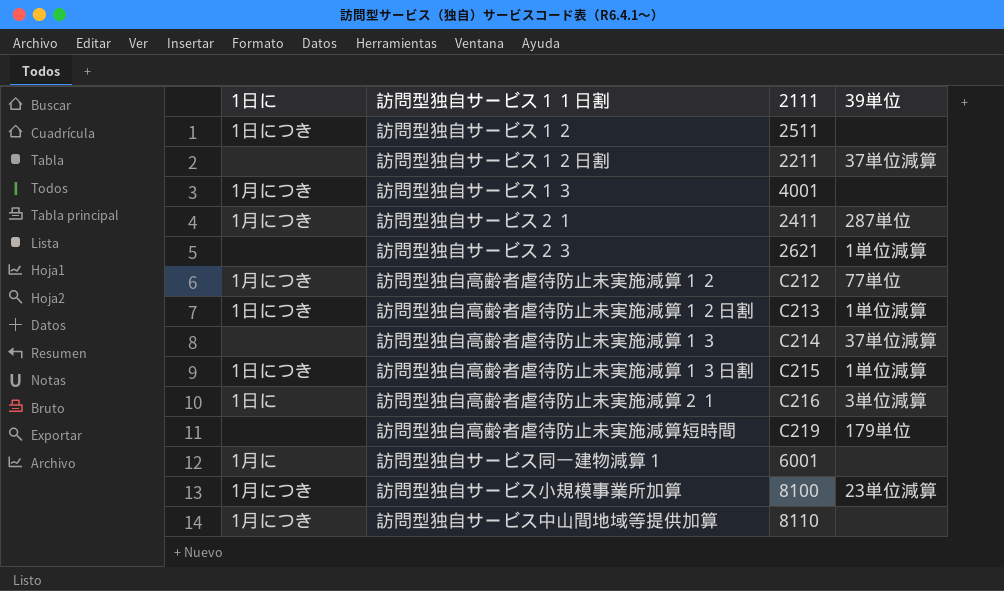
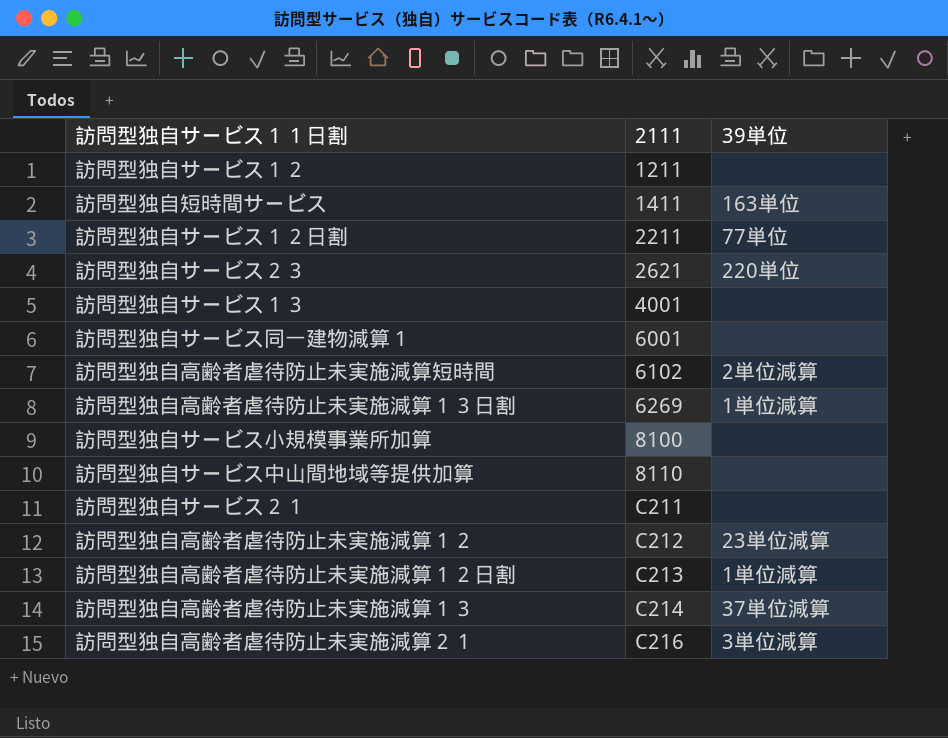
row order: none -> 2111 ascending
column 1日に | position: 1 -> none
訪問型独自サービス１２ | 2111: 2511 -> 1211
row 訪問型独自短時間サービス: none -> 1411 | 163単位
訪問型独自サービス１２日割 | 39単位: 37単位減算 -> 77単位
訪問型独自サービス２３ | 39単位: 1単位減算 -> 220単位
訪問型独自高齢者虐待防止未実施減算短時間 | 2111: C219 -> 6102
訪問型独自高齢者虐待防止未実施減算短時間 | 39単位: 179単位 -> 2単位減算
訪問型独自高齢者虐待防止未実施減算１３日割 | 2111: C215 -> 6269
訪問型独自サービス小規模事業所加算 | 39単位: 23単位減算 -> none
訪問型独自サービス２１ | 2111: 2411 -> C211
訪問型独自サービス２１ | 39単位: 287単位 -> none
訪問型独自高齢者虐待防止未実施減算１２ | 39単位: 77単位 -> 23単位減算

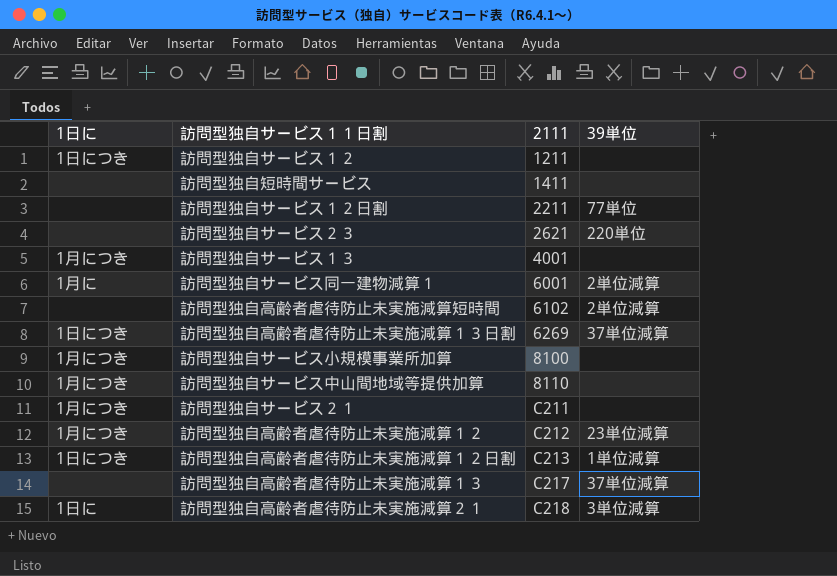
column 1日に | position: none -> 1
訪問型独自短時間サービス | 39単位: 163単位 -> none
訪問型独自サービス同一建物減算１ | 39単位: none -> 2単位減算
訪問型独自高齢者虐待防止未実施減算１３日割 | 39単位: 1単位減算 -> 37単位減算
訪問型独自高齢者虐待防止未実施減算１３ | 2111: C214 -> C217
訪問型独自高齢者虐待防止未実施減算２１ | 2111: C216 -> C218

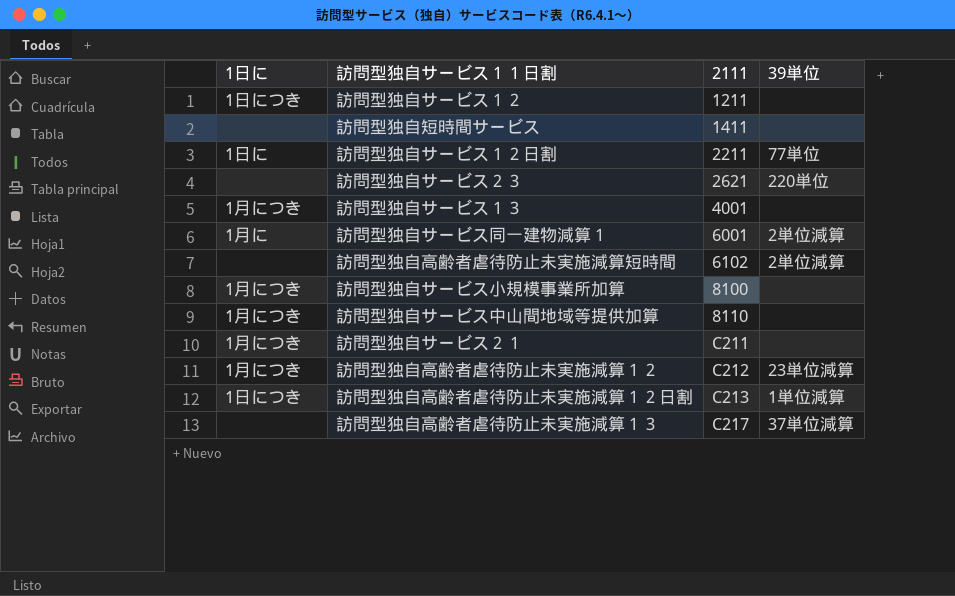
row 訪問型独自高齢者虐待防止未実施減算１３日割: 1日につき | 6269 | 37単位減算 -> none
row 訪問型独自高齢者虐待防止未実施減算２１: 1日に | C218 | 3単位減算 -> none
訪問型独自サービス１２日割 | 1日に: none -> 1日に

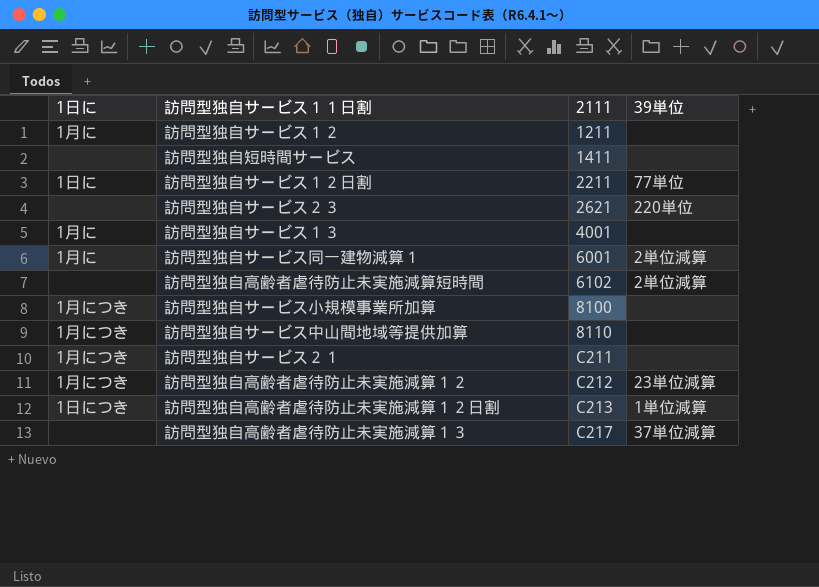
訪問型独自サービス１２ | 1日に: 1日につき -> 1月に
訪問型独自サービス１３ | 1日に: 1月につき -> 1月に

